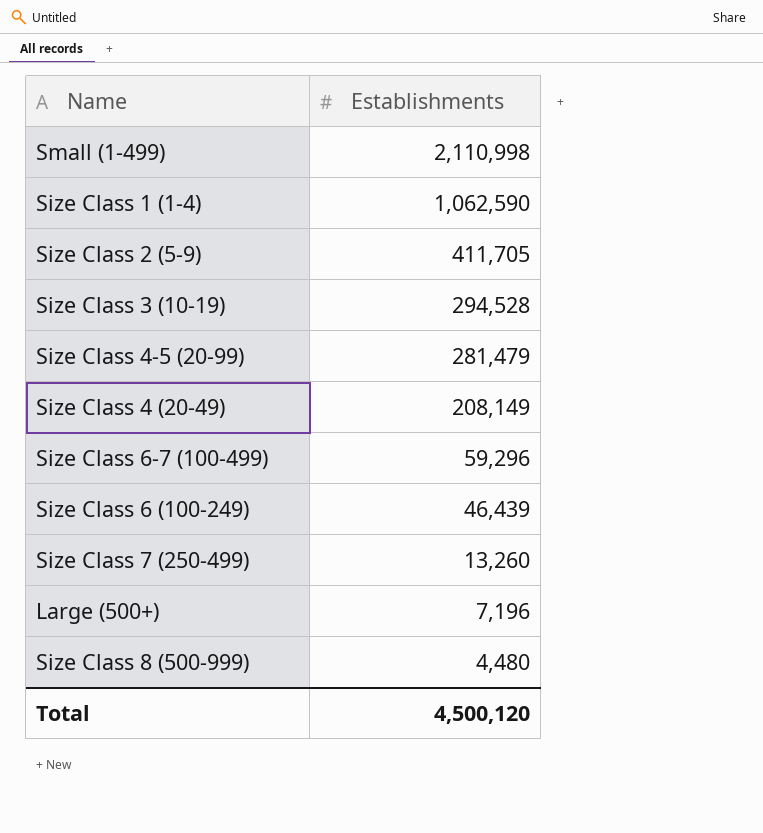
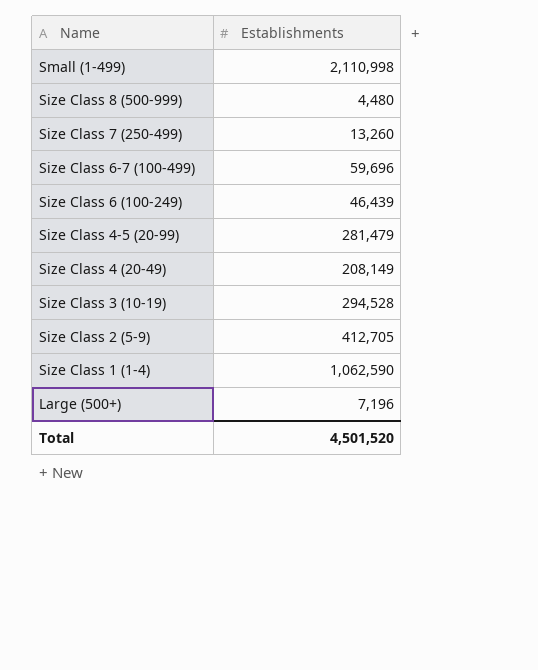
row order: Establishments descending -> Name descending
Size Class 6-7 (100-499) | Establishments: 59,296 -> 59,696
Size Class 2 (5-9) | Establishments: 411,705 -> 412,705
Total | Establishments: 4,500,120 -> 4,501,520

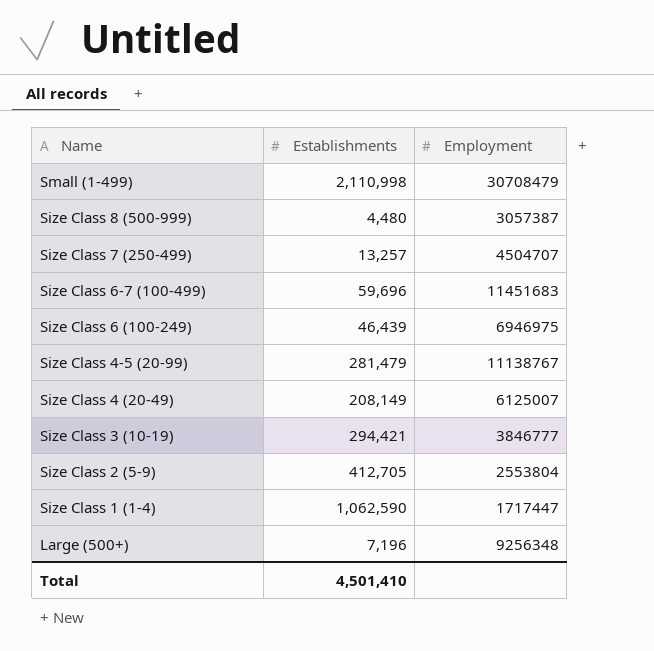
column Employment | position: none -> 3
Size Class 7 (250-499) | Establishments: 13,260 -> 13,257
Size Class 3 (10-19) | Establishments: 294,528 -> 294,421
Total | Establishments: 4,501,520 -> 4,501,410

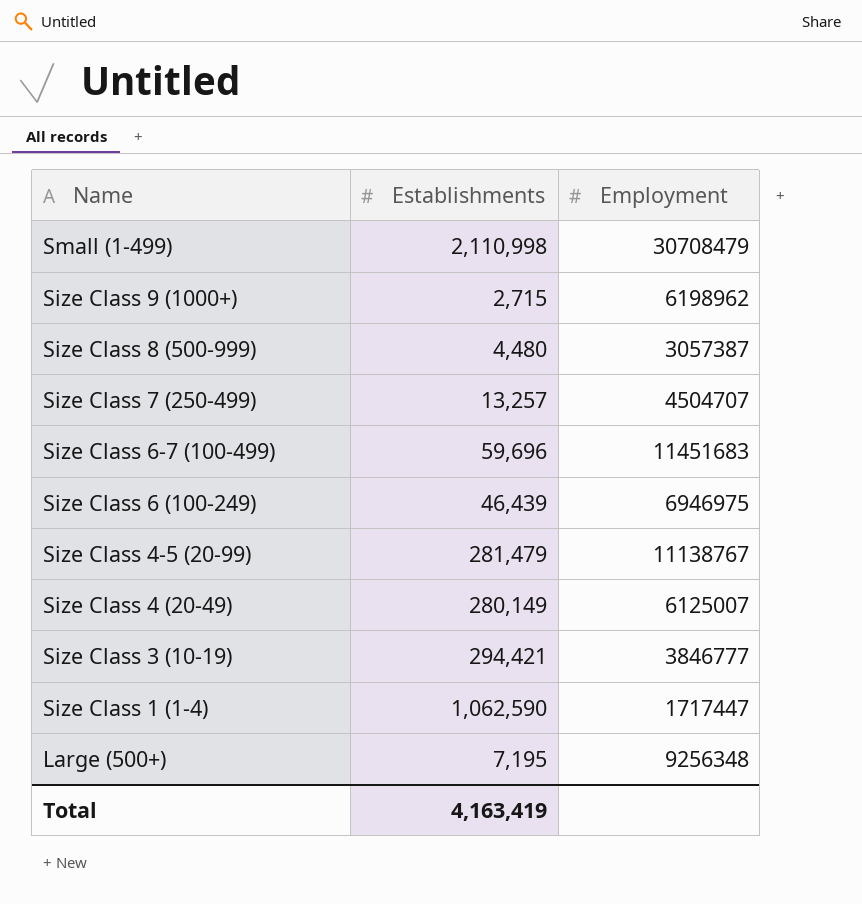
row Size Class 2 (5-9): 412,705 | 2553804 -> none
row Size Class 9 (1000+): none -> 2,715 | 6198962
Size Class 4 (20-49) | Establishments: 208,149 -> 280,149
Large (500+) | Establishments: 7,196 -> 7,195
Total | Establishments: 4,501,410 -> 4,163,419

